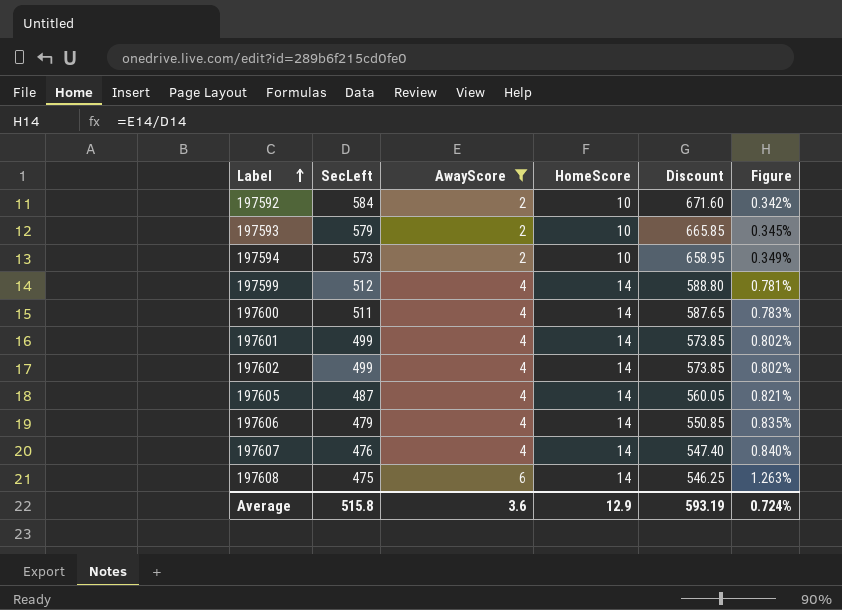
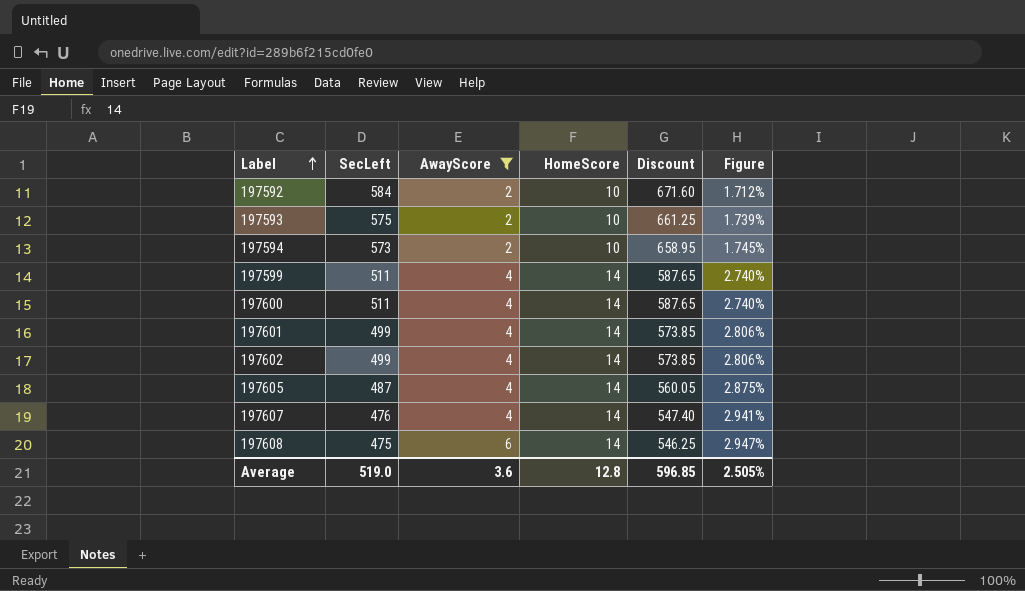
column Figure | formula: [AwayScore] / [SecLeft] -> [HomeScore] / [SecLeft]
row 197606: 479 | 4 | 14 | 550.85 | 0.835% -> none
197593 | SecLeft: 579 -> 575
197593 | Discount: 665.85 -> 661.25
197599 | SecLeft: 512 -> 511
197599 | Discount: 588.80 -> 587.65
Average | SecLeft: 515.8 -> 519.0
Average | HomeScore: 12.9 -> 12.8
Average | Discount: 593.19 -> 596.85
Average | Figure: 0.724% -> 2.505%

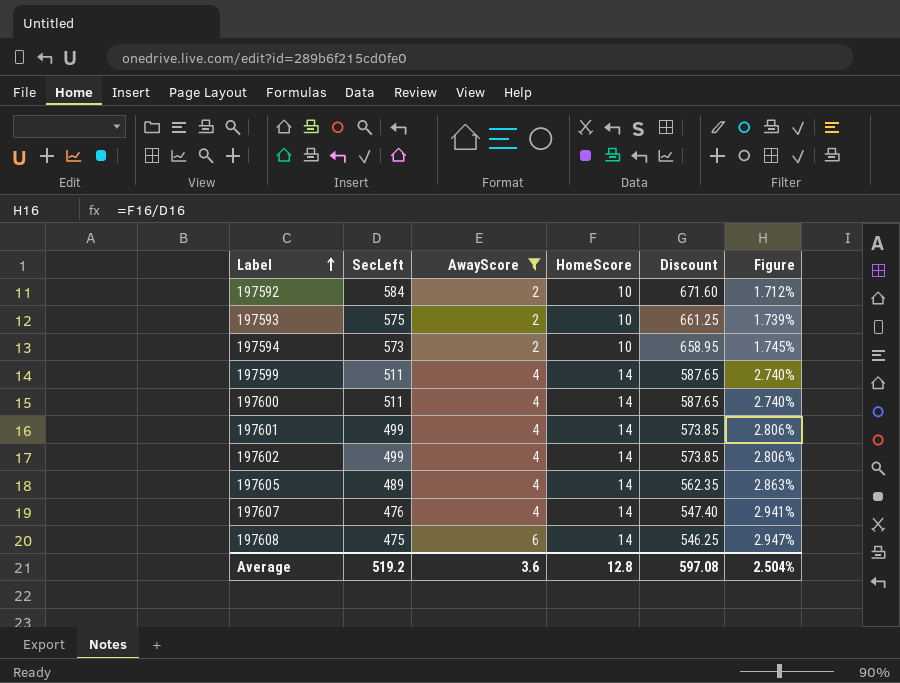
197605 | SecLeft: 487 -> 489
197605 | Discount: 560.05 -> 562.35
197605 | Figure: 2.875% -> 2.863%
Average | SecLeft: 519.0 -> 519.2
Average | Discount: 596.85 -> 597.08
Average | Figure: 2.505% -> 2.504%

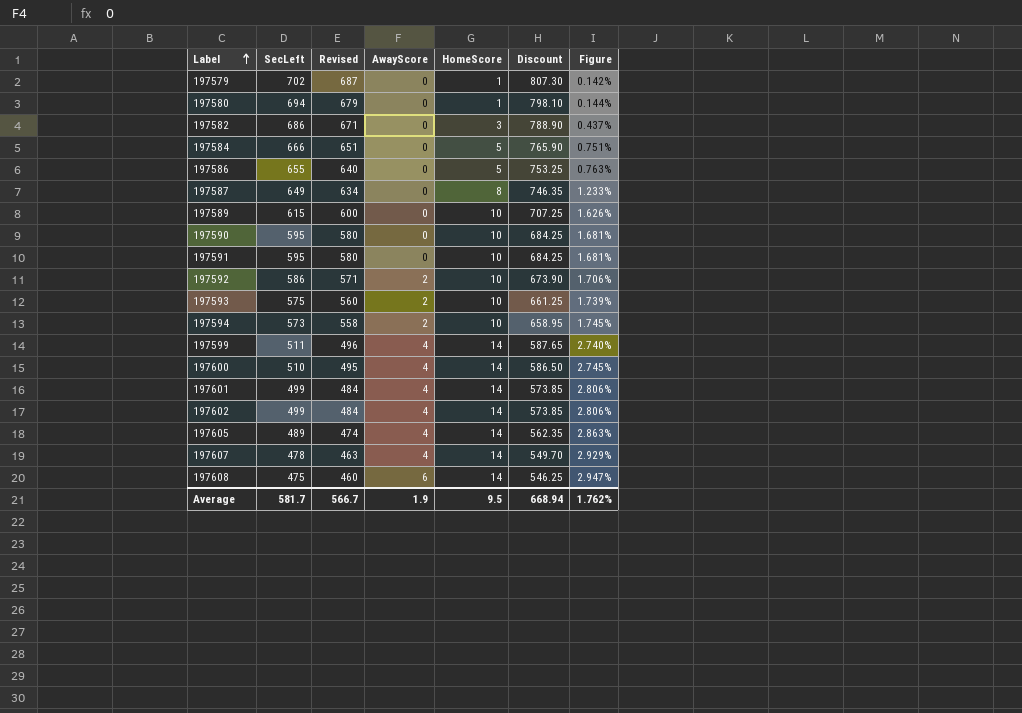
filter: AwayScore != 0 -> none
column Revised | formula: none -> [SecLeft] - 15
197592 | SecLeft: 584 -> 586
197592 | Discount: 671.60 -> 673.90
197592 | Figure: 1.712% -> 1.706%
197600 | SecLeft: 511 -> 510
197600 | Discount: 587.65 -> 586.50
197600 | Figure: 2.740% -> 2.745%
197607 | SecLeft: 476 -> 478
197607 | Discount: 547.40 -> 549.70
197607 | Figure: 2.941% -> 2.929%
Average | SecLeft: 519.2 -> 581.7
Average | AwayScore: 3.6 -> 1.9
Average | HomeScore: 12.8 -> 9.5
Average | Discount: 597.08 -> 668.94
Average | Figure: 2.504% -> 1.762%

